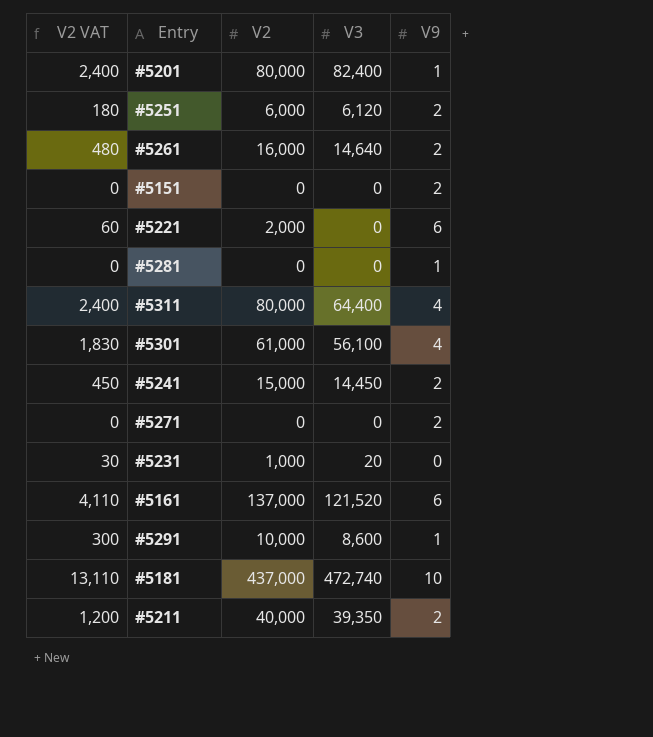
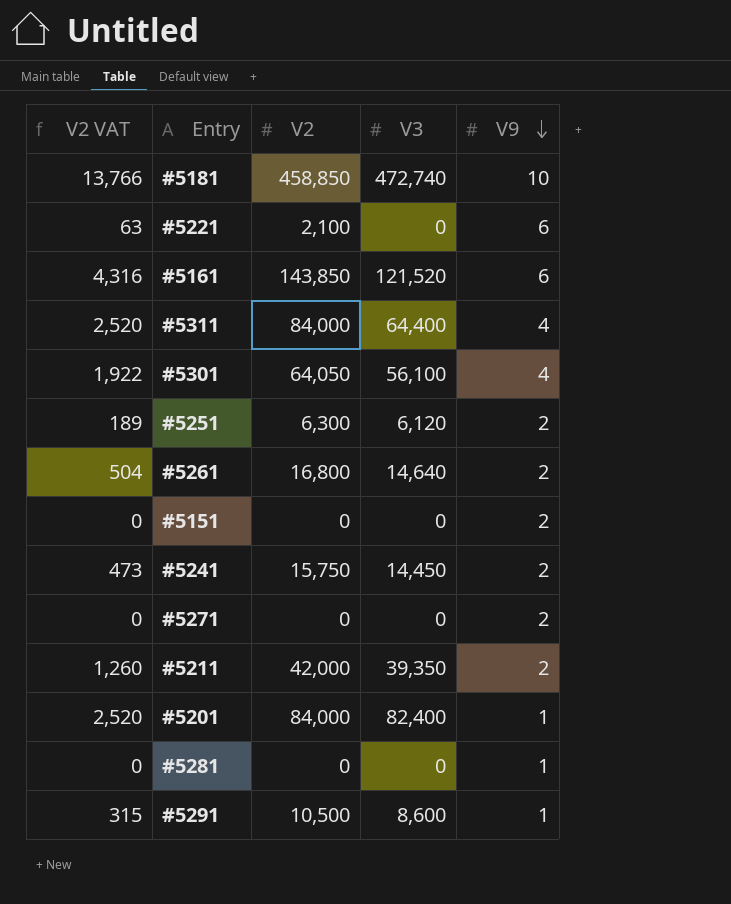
row order: none -> V9 descending
row #5231: 30 | 1,000 | 20 | 0 -> none
#5181 | V2 VAT: 13,110 -> 13,766
#5181 | V2: 437,000 -> 458,850
#5221 | V2 VAT: 60 -> 63
#5221 | V2: 2,000 -> 2,100
#5161 | V2 VAT: 4,110 -> 4,316
#5161 | V2: 137,000 -> 143,850
#5311 | V2 VAT: 2,400 -> 2,520
#5311 | V2: 80,000 -> 84,000
#5301 | V2 VAT: 1,830 -> 1,922
#5301 | V2: 61,000 -> 64,050
#5251 | V2 VAT: 180 -> 189
#5251 | V2: 6,000 -> 6,300
#5261 | V2 VAT: 480 -> 504
#5261 | V2: 16,000 -> 16,800
#5241 | V2 VAT: 450 -> 473
#5241 | V2: 15,000 -> 15,750
#5211 | V2 VAT: 1,200 -> 1,260
#5211 | V2: 40,000 -> 42,000
#5201 | V2 VAT: 2,400 -> 2,520
#5201 | V2: 80,000 -> 84,000
#5291 | V2 VAT: 300 -> 315
#5291 | V2: 10,000 -> 10,500

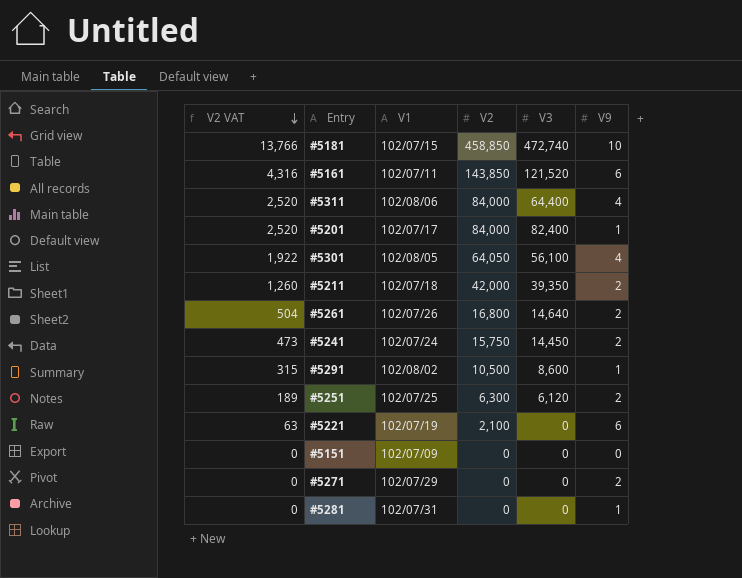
row order: V9 descending -> V2 VAT descending
column V1 | position: none -> 3
#5151 | V9: 2 -> 0

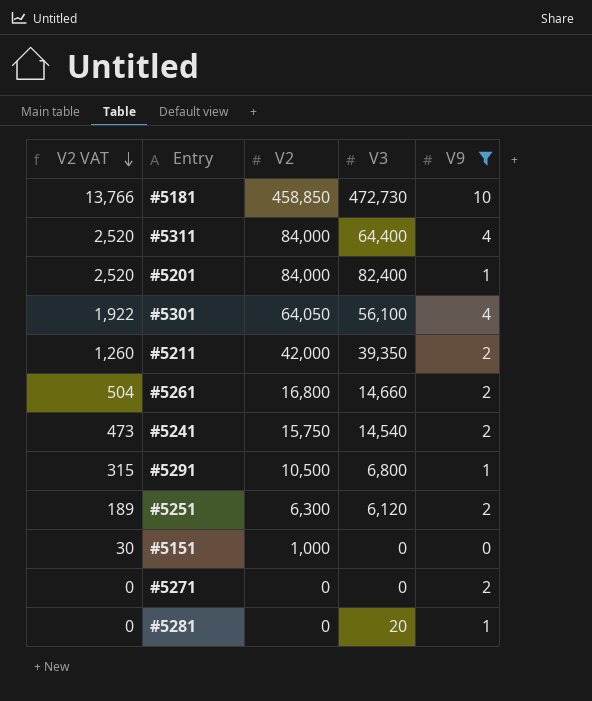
filter: none -> V9 != 6
column V1 | position: 3 -> none
#5181 | V3: 472,740 -> 472,730
#5261 | V3: 14,640 -> 14,660
#5241 | V3: 14,450 -> 14,540
#5291 | V3: 8,600 -> 6,800
#5151 | V2 VAT: 0 -> 30
#5151 | V2: 0 -> 1,000
#5281 | V3: 0 -> 20

